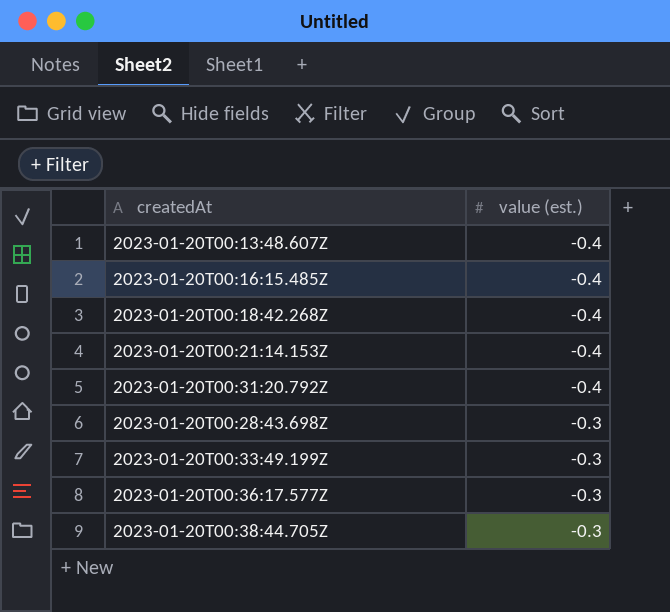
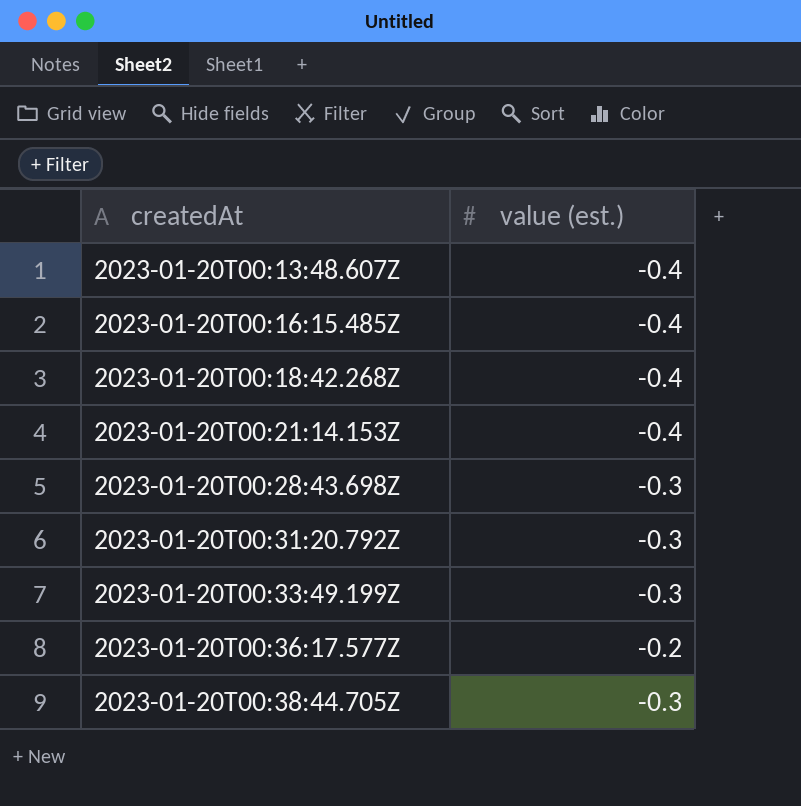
row order: value (est.) ascending -> createdAt ascending
2023-01-20T00:31:20.792Z | value (est.): -0.4 -> -0.3
2023-01-20T00:36:17.577Z | value (est.): -0.3 -> -0.2

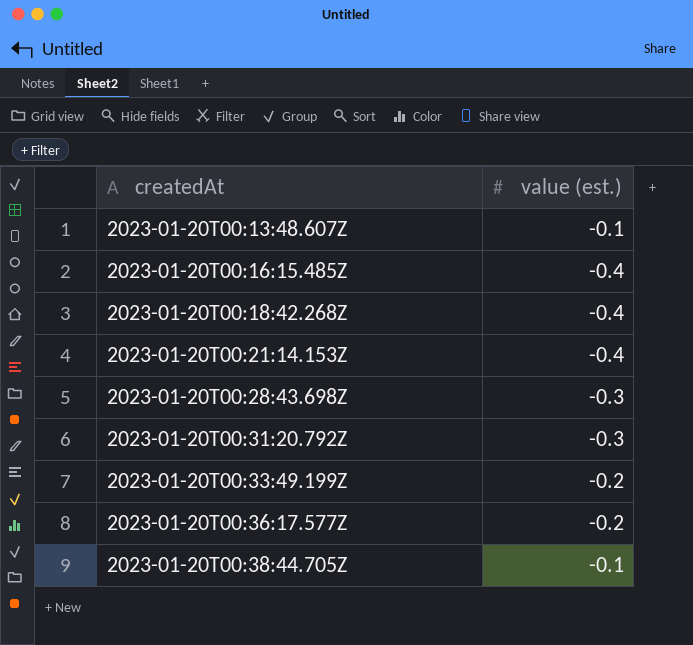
2023-01-20T00:13:48.607Z | value (est.): -0.4 -> -0.1
2023-01-20T00:33:49.199Z | value (est.): -0.3 -> -0.2
2023-01-20T00:38:44.705Z | value (est.): -0.3 -> -0.1

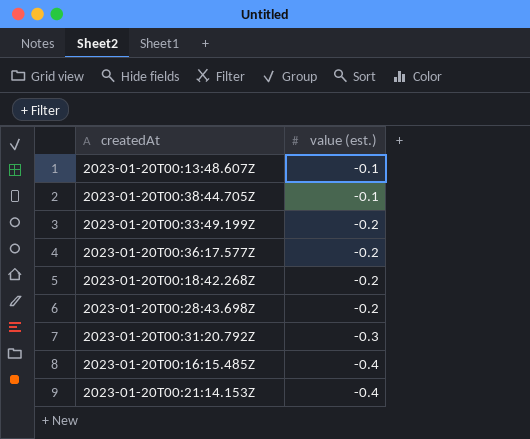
row order: createdAt ascending -> value (est.) descending
2023-01-20T00:18:42.268Z | value (est.): -0.4 -> -0.2
2023-01-20T00:28:43.698Z | value (est.): -0.3 -> -0.2

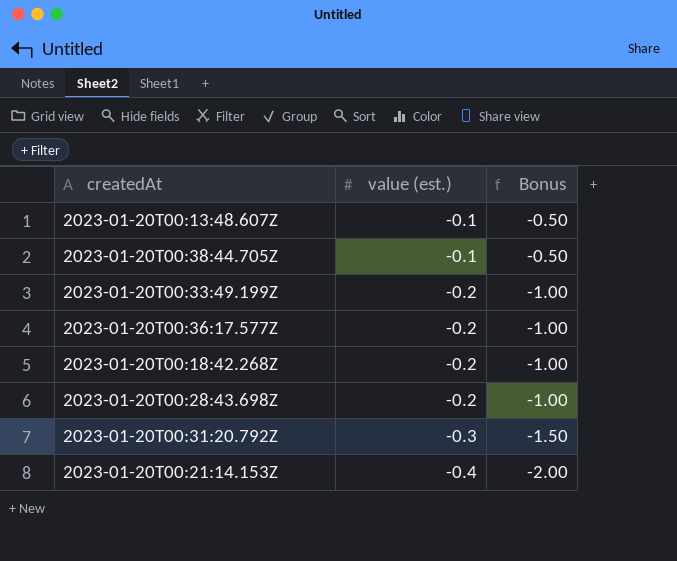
column Bonus | formula: none -> [value (est.)] * 5
row 2023-01-20T00:16:15.485Z: -0.4 -> none

